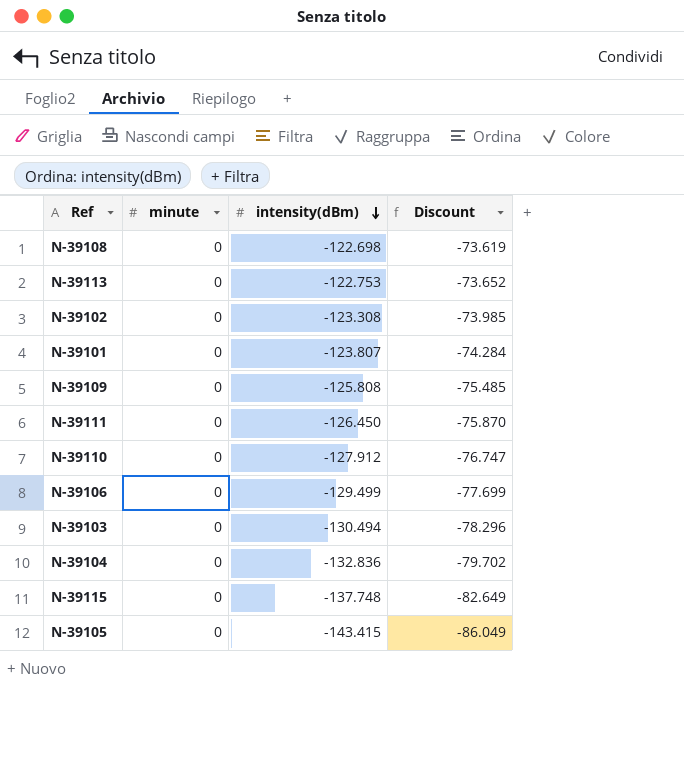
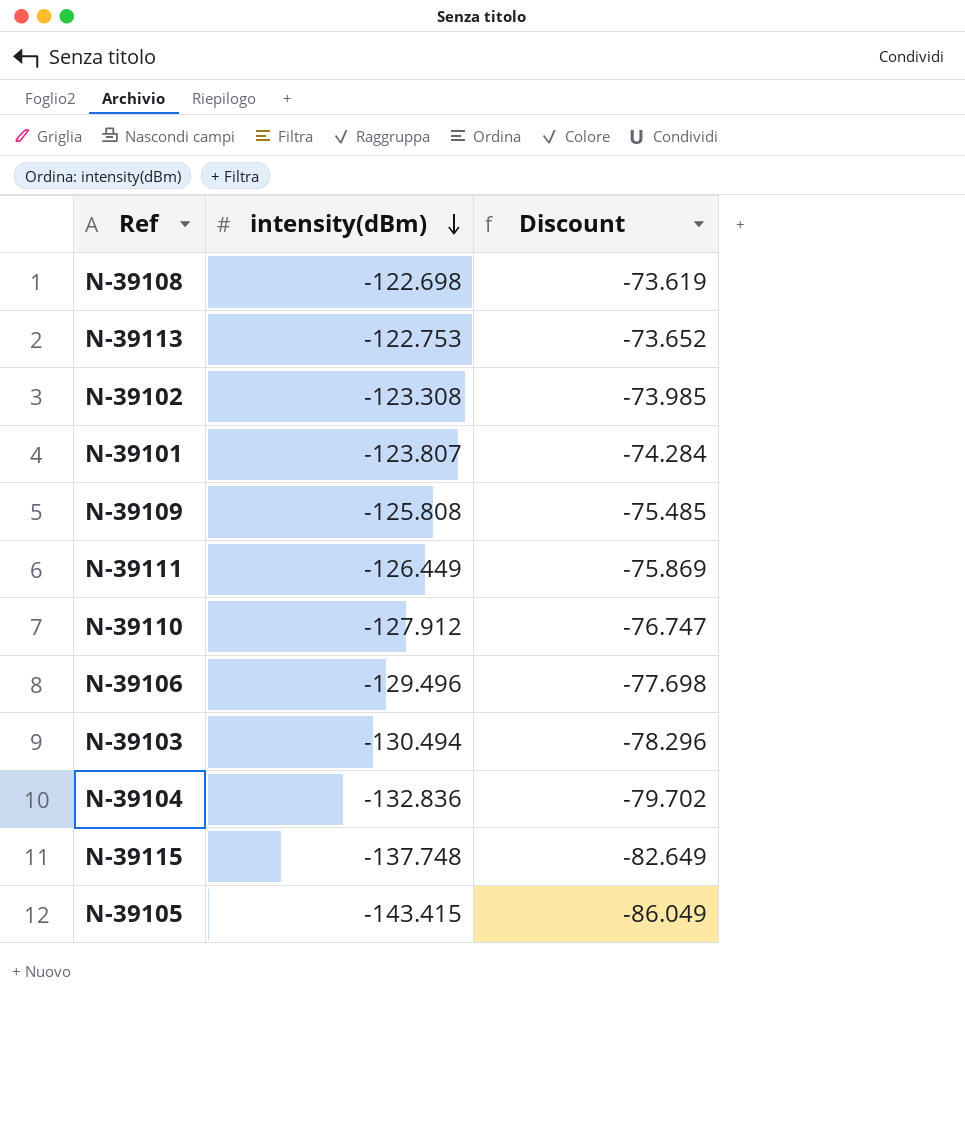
column minute | position: 2 -> none
N-39111 | intensity(dBm): -126.450 -> -126.449
N-39111 | Discount: -75.870 -> -75.869
N-39106 | intensity(dBm): -129.499 -> -129.496
N-39106 | Discount: -77.699 -> -77.698

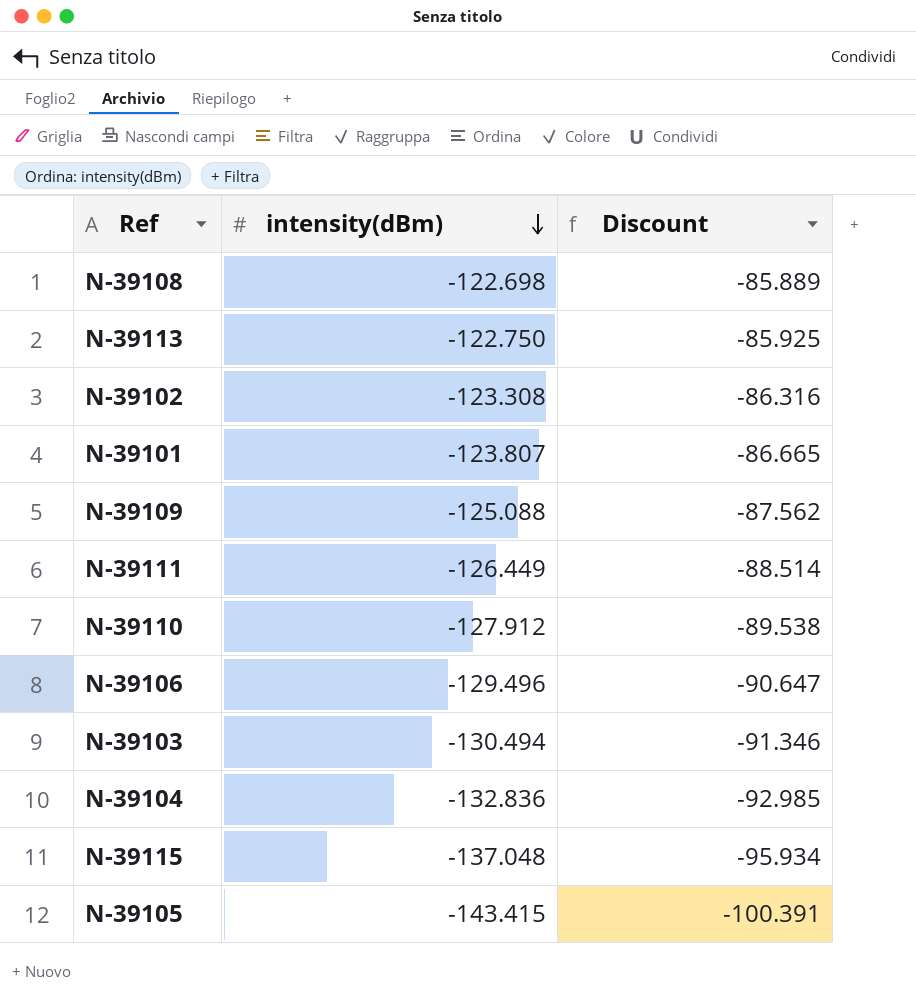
column Discount | formula: [intensity(dBm)] * 0.6 -> [intensity(dBm)] * 0.7
N-39113 | intensity(dBm): -122.753 -> -122.750
N-39109 | intensity(dBm): -125.808 -> -125.088
N-39115 | intensity(dBm): -137.748 -> -137.048

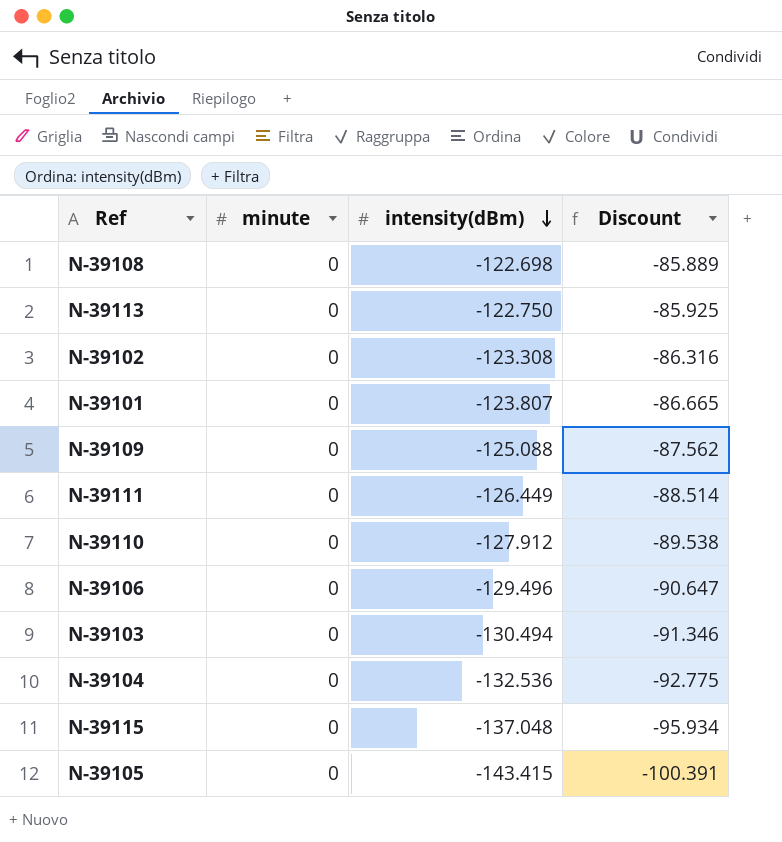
column minute | position: none -> 2
N-39104 | intensity(dBm): -132.836 -> -132.536
N-39104 | Discount: -92.985 -> -92.775

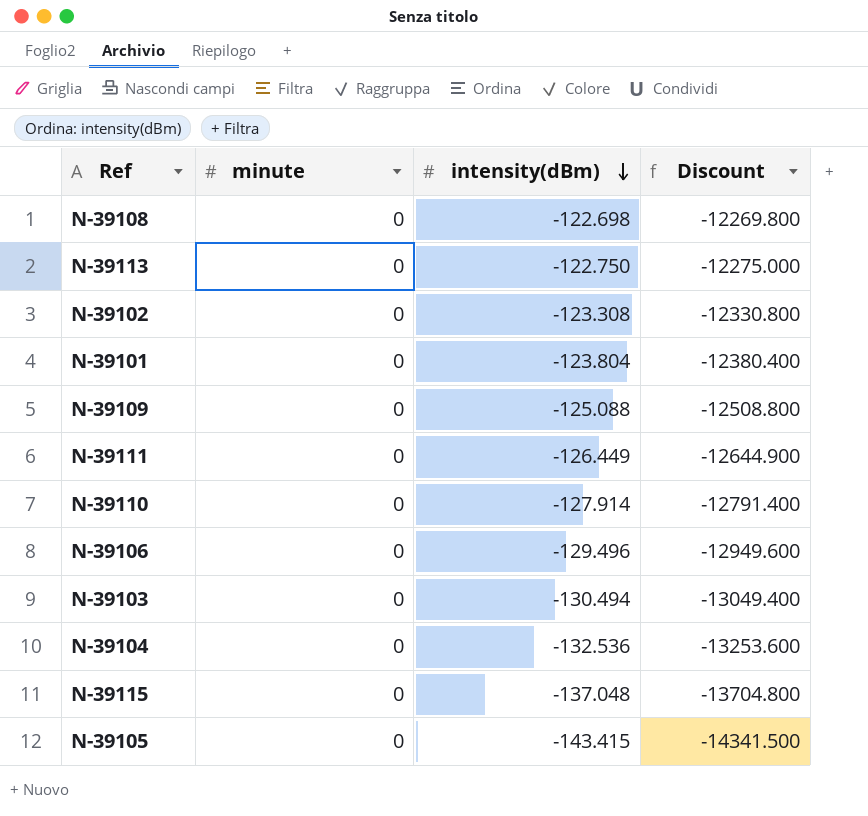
column Discount | formula: [intensity(dBm)] * 0.7 -> [intensity(dBm)] * 100
N-39101 | intensity(dBm): -123.807 -> -123.804
N-39110 | intensity(dBm): -127.912 -> -127.914

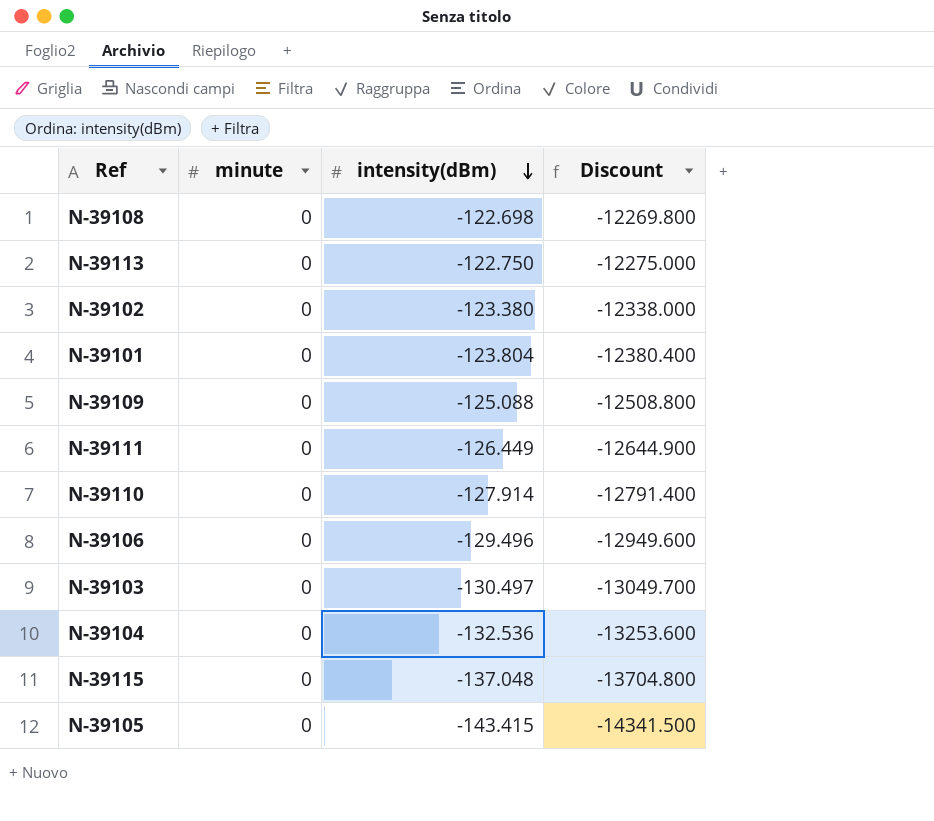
N-39102 | intensity(dBm): -123.308 -> -123.380
N-39102 | Discount: -12330.800 -> -12338.000
N-39103 | intensity(dBm): -130.494 -> -130.497
N-39103 | Discount: -13049.400 -> -13049.700

